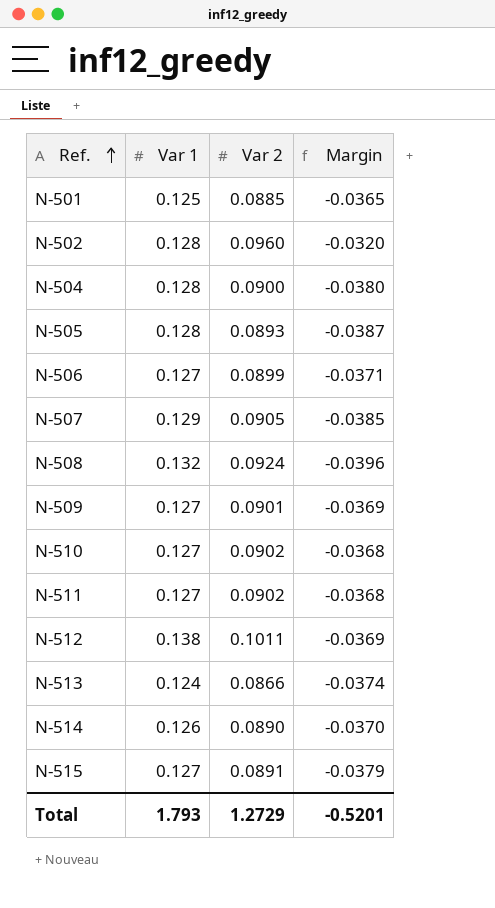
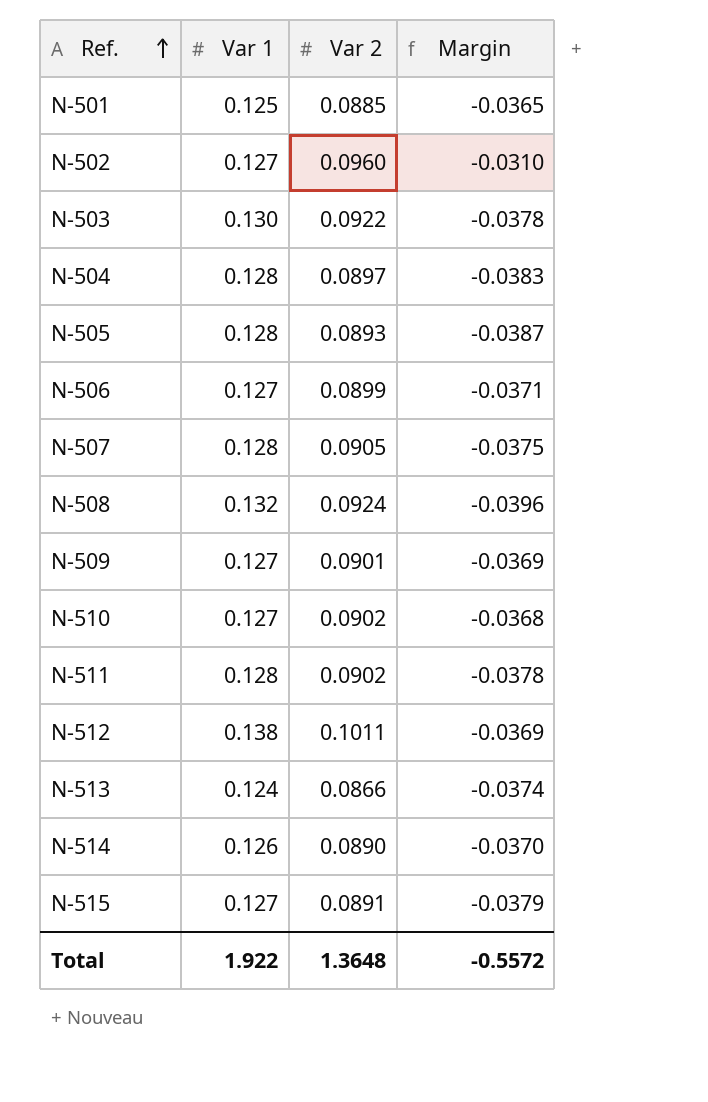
N-502 | Var 1: 0.128 -> 0.127
N-502 | Margin: -0.0320 -> -0.0310
row N-503: none -> 0.130 | 0.0922 | -0.0378
N-504 | Var 2: 0.0900 -> 0.0897
N-504 | Margin: -0.0380 -> -0.0383
N-507 | Var 1: 0.129 -> 0.128
N-507 | Margin: -0.0385 -> -0.0375
N-511 | Var 1: 0.127 -> 0.128
N-511 | Margin: -0.0368 -> -0.0378
Total | Var 1: 1.793 -> 1.922
Total | Var 2: 1.2729 -> 1.3648
Total | Margin: -0.5201 -> -0.5572

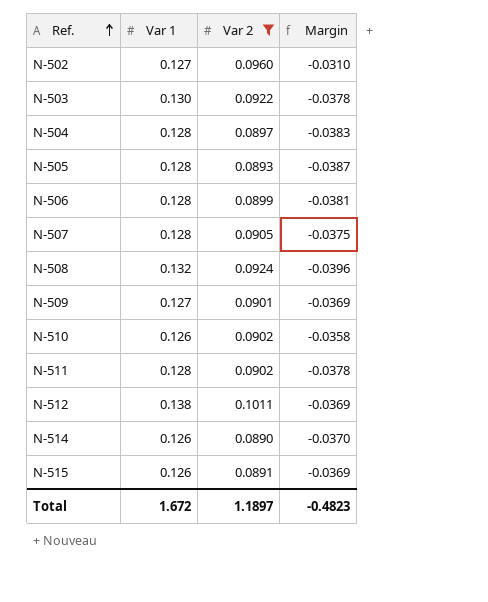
filter: none -> Var 2 >= 0.0890
N-506 | Var 1: 0.127 -> 0.128
N-506 | Margin: -0.0371 -> -0.0381
N-510 | Var 1: 0.127 -> 0.126
N-510 | Margin: -0.0368 -> -0.0358
N-515 | Var 1: 0.127 -> 0.126
N-515 | Margin: -0.0379 -> -0.0369
Total | Var 1: 1.922 -> 1.672
Total | Var 2: 1.3648 -> 1.1897
Total | Margin: -0.5572 -> -0.4823

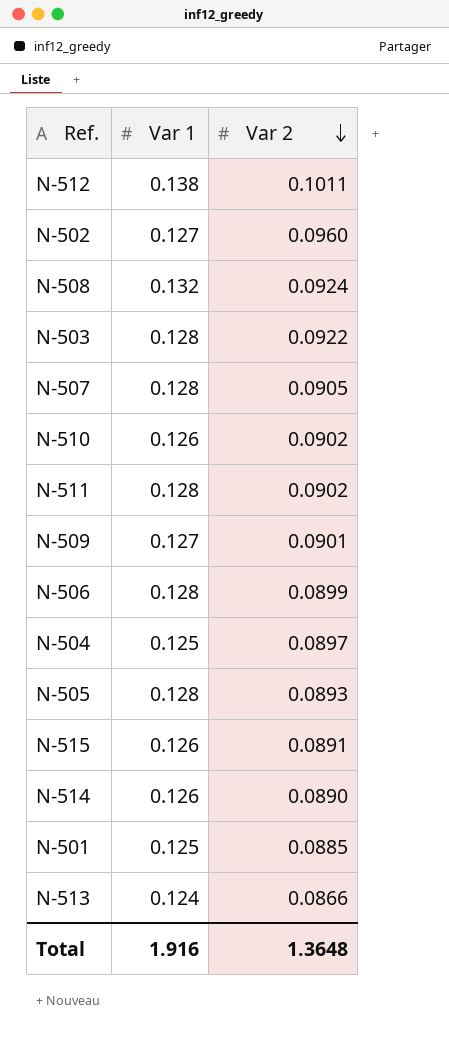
filter: Var 2 >= 0.0890 -> none
row order: Ref. ascending -> Var 2 descending
column Margin | formula: [Var 2] - [Var 1] -> none
N-503 | Var 1: 0.130 -> 0.128
N-504 | Var 1: 0.128 -> 0.125
Total | Var 1: 1.672 -> 1.916
Total | Var 2: 1.1897 -> 1.3648

